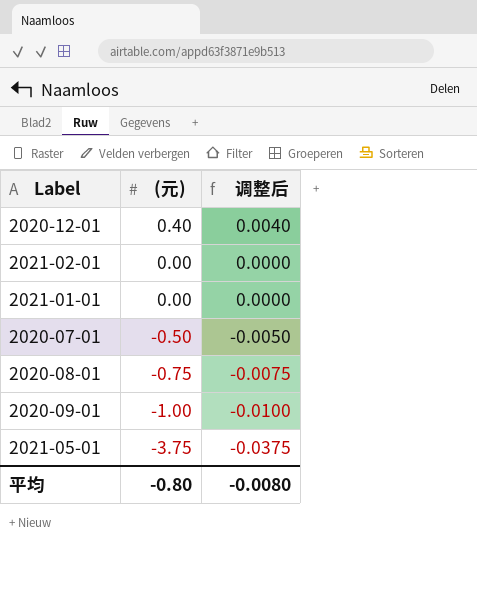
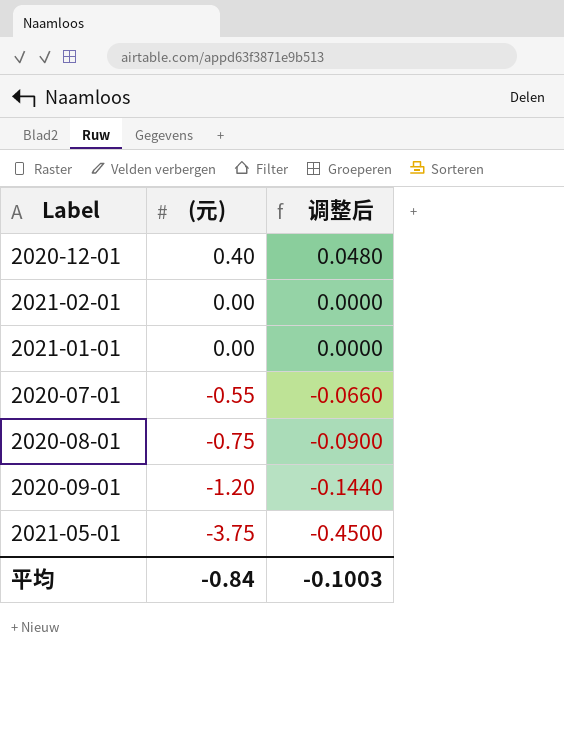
column 调整后 | formula: [(元)] * 0.01 -> [(元)] * 0.12
2020-07-01 | (元): -0.50 -> -0.55
2020-09-01 | (元): -1.00 -> -1.20
平均 | (元): -0.80 -> -0.84
平均 | 调整后: -0.0080 -> -0.1003

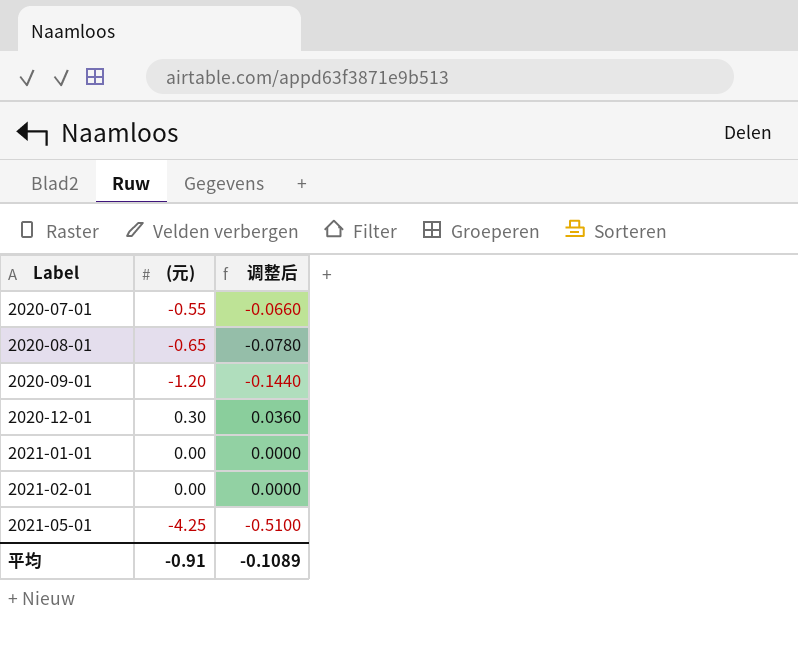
row order: (元) descending -> Label ascending
2020-08-01 | (元): -0.75 -> -0.65
2020-08-01 | 调整后: -0.0900 -> -0.0780
2020-12-01 | (元): 0.40 -> 0.30
2020-12-01 | 调整后: 0.0480 -> 0.0360
2021-05-01 | (元): -3.75 -> -4.25
2021-05-01 | 调整后: -0.4500 -> -0.5100
平均 | (元): -0.84 -> -0.91
平均 | 调整后: -0.1003 -> -0.1089

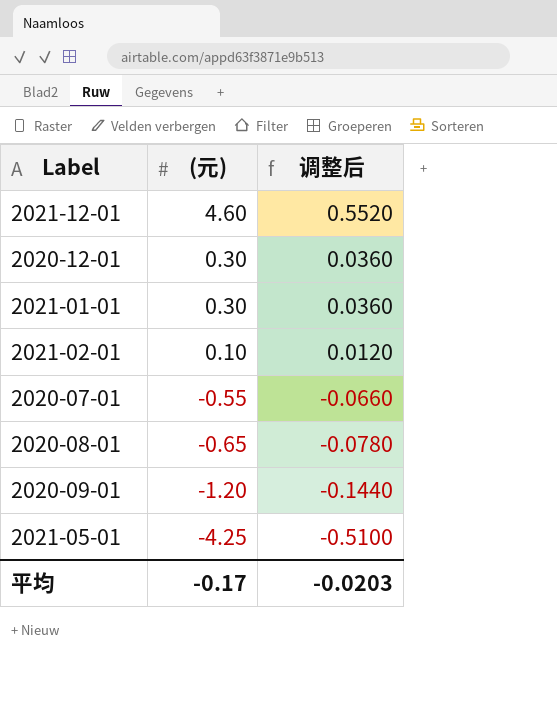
row order: Label ascending -> (元) descending
row 2021-12-01: none -> 4.60 | 0.5520
2021-01-01 | (元): 0.00 -> 0.30
2021-01-01 | 调整后: 0.0000 -> 0.0360
2021-02-01 | (元): 0.00 -> 0.10
2021-02-01 | 调整后: 0.0000 -> 0.0120
平均 | (元): -0.91 -> -0.17
平均 | 调整后: -0.1089 -> -0.0203

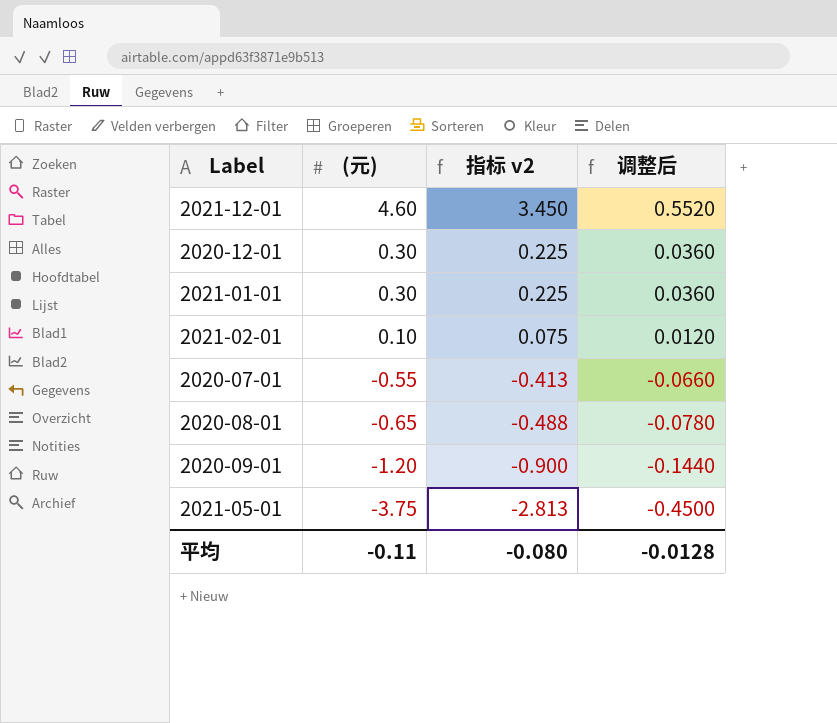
column 指标 v2 | formula: none -> [(元)] * 0.75
2021-05-01 | (元): -4.25 -> -3.75
2021-05-01 | 调整后: -0.5100 -> -0.4500
平均 | (元): -0.17 -> -0.11
平均 | 调整后: -0.0203 -> -0.0128

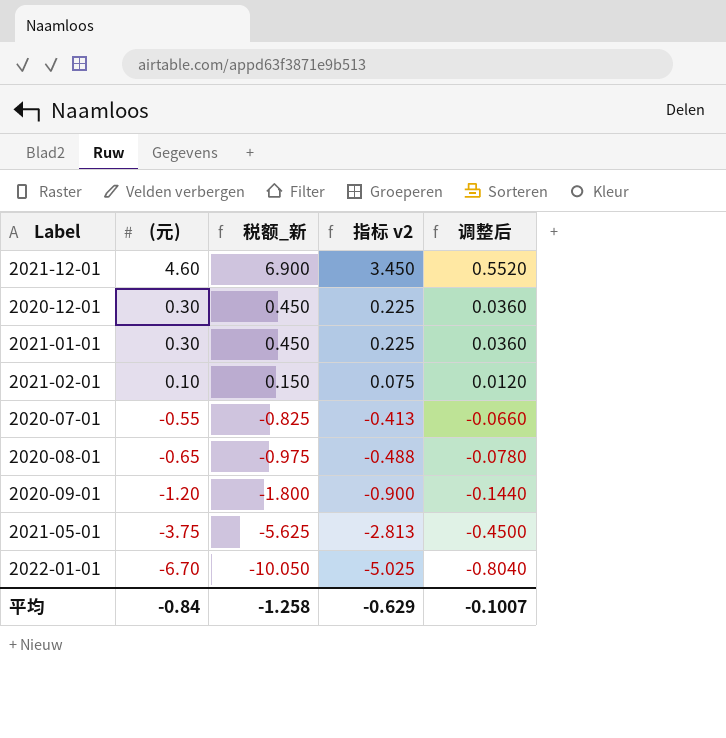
column 税额_新 | formula: none -> [(元)] * 1.5
row 2022-01-01: none -> -6.70 | -10.050 | -5.025 | -0.8040
平均 | (元): -0.11 -> -0.84
平均 | 指标 v2: -0.080 -> -0.629
平均 | 调整后: -0.0128 -> -0.1007

